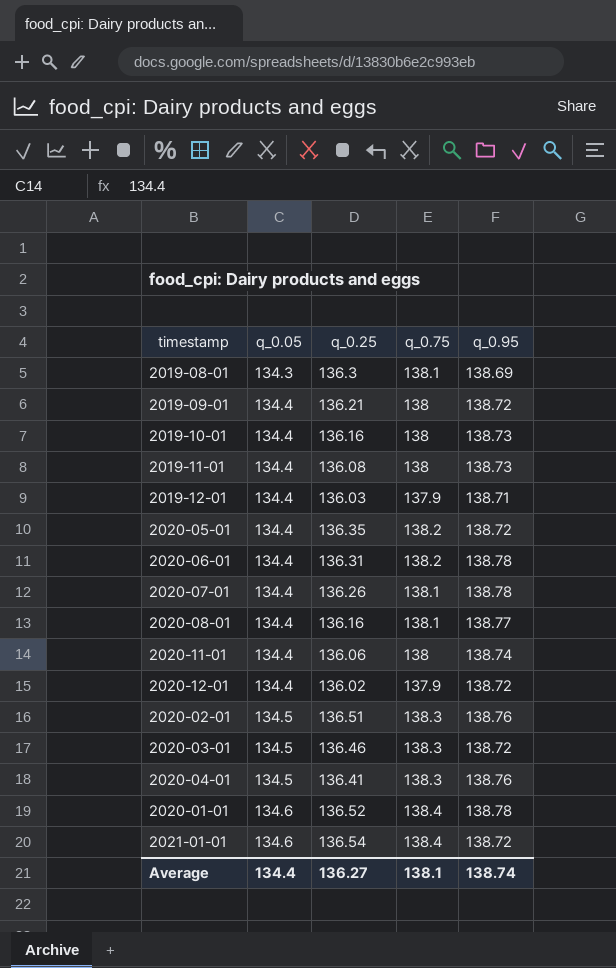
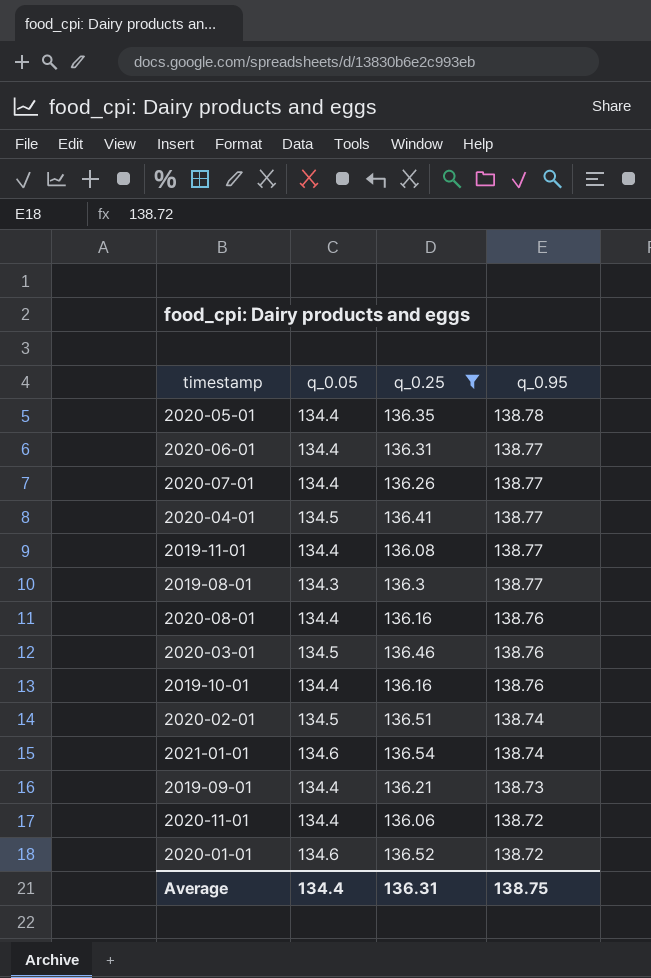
filter: none -> q_0.25 >= 136.06
row order: q_0.05 ascending -> q_0.95 descending
column q_0.75 | position: 4 -> none
2020-05-01 | q_0.95: 138.72 -> 138.78
2020-06-01 | q_0.95: 138.78 -> 138.77
2020-07-01 | q_0.95: 138.78 -> 138.77
2020-04-01 | q_0.95: 138.76 -> 138.77
2019-11-01 | q_0.95: 138.73 -> 138.77
2019-08-01 | q_0.95: 138.69 -> 138.77
2020-08-01 | q_0.95: 138.77 -> 138.76
2020-03-01 | q_0.95: 138.72 -> 138.76
2019-10-01 | q_0.95: 138.73 -> 138.76
2020-02-01 | q_0.95: 138.76 -> 138.74
2021-01-01 | q_0.95: 138.72 -> 138.74
2019-09-01 | q_0.95: 138.72 -> 138.73
2020-11-01 | q_0.95: 138.74 -> 138.72
2020-01-01 | q_0.95: 138.78 -> 138.72
Average | q_0.25: 136.27 -> 136.31
Average | q_0.95: 138.74 -> 138.75

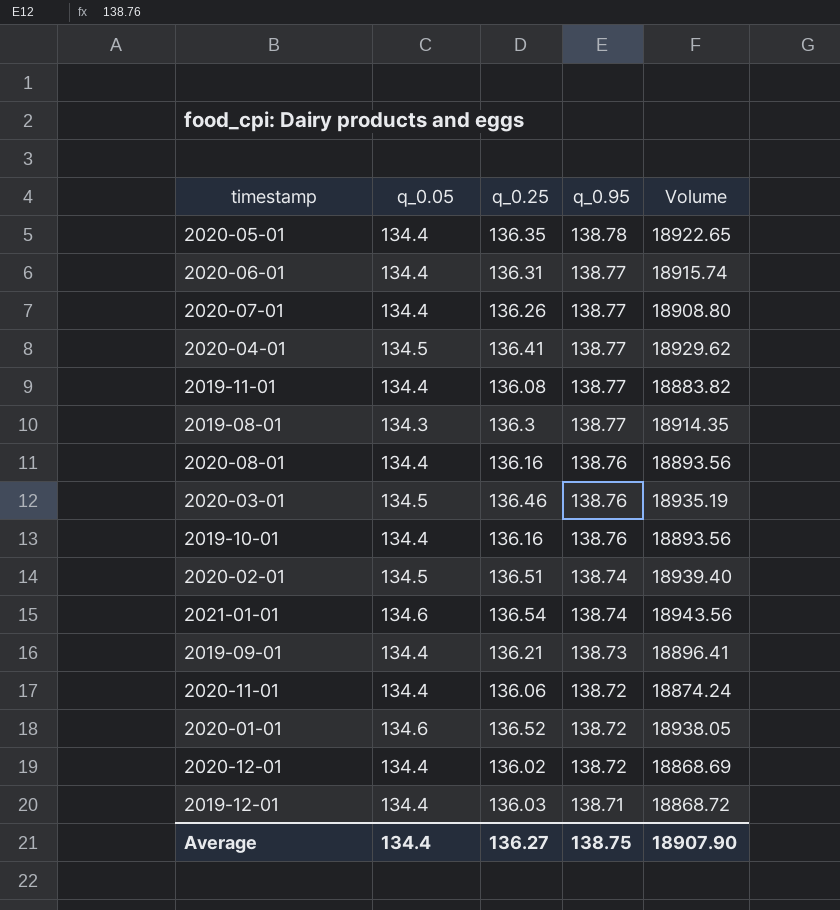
filter: q_0.25 >= 136.06 -> none
column Volume | formula: none -> [q_0.25] * [q_0.95]
Average | q_0.25: 136.31 -> 136.27

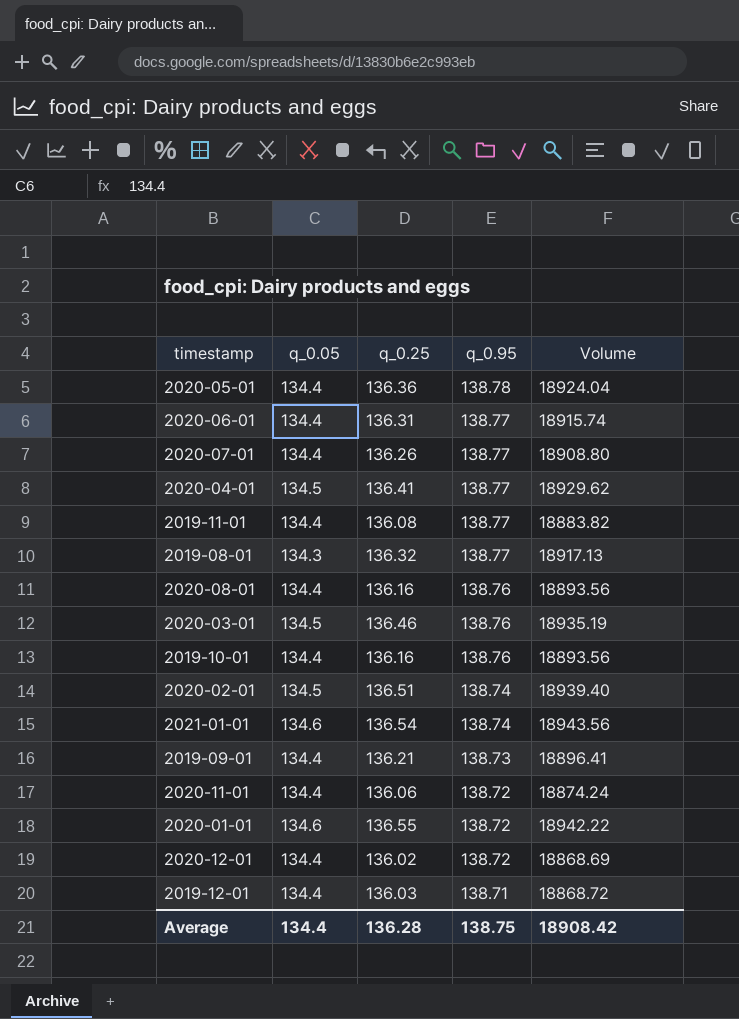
2020-05-01 | q_0.25: 136.35 -> 136.36
2020-05-01 | Volume: 18922.65 -> 18924.04
2019-08-01 | q_0.25: 136.3 -> 136.32
2019-08-01 | Volume: 18914.35 -> 18917.13
2020-01-01 | q_0.25: 136.52 -> 136.55
2020-01-01 | Volume: 18938.05 -> 18942.22
Average | q_0.25: 136.27 -> 136.28
Average | Volume: 18907.90 -> 18908.42

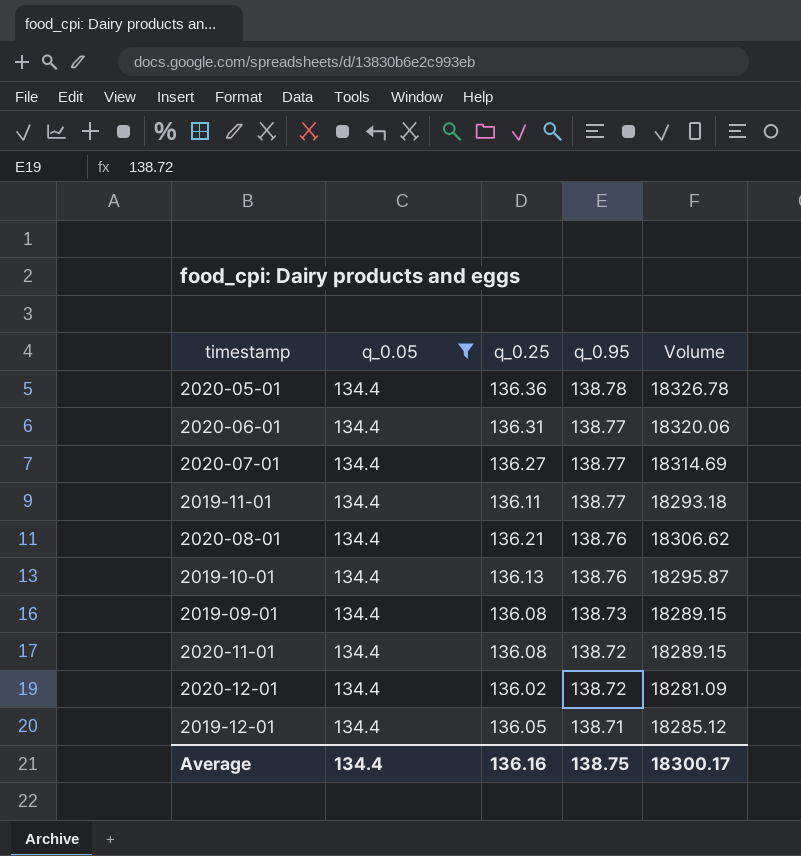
filter: none -> q_0.05 = 134.4
column Volume | formula: [q_0.25] * [q_0.95] -> [q_0.05] * [q_0.25]
2020-07-01 | q_0.25: 136.26 -> 136.27
2019-11-01 | q_0.25: 136.08 -> 136.11
2020-08-01 | q_0.25: 136.16 -> 136.21
2019-10-01 | q_0.25: 136.16 -> 136.13
2019-09-01 | q_0.25: 136.21 -> 136.08
2020-11-01 | q_0.25: 136.06 -> 136.08
2019-12-01 | q_0.25: 136.03 -> 136.05
Average | q_0.25: 136.28 -> 136.16
Average | Volume: 18908.42 -> 18300.17

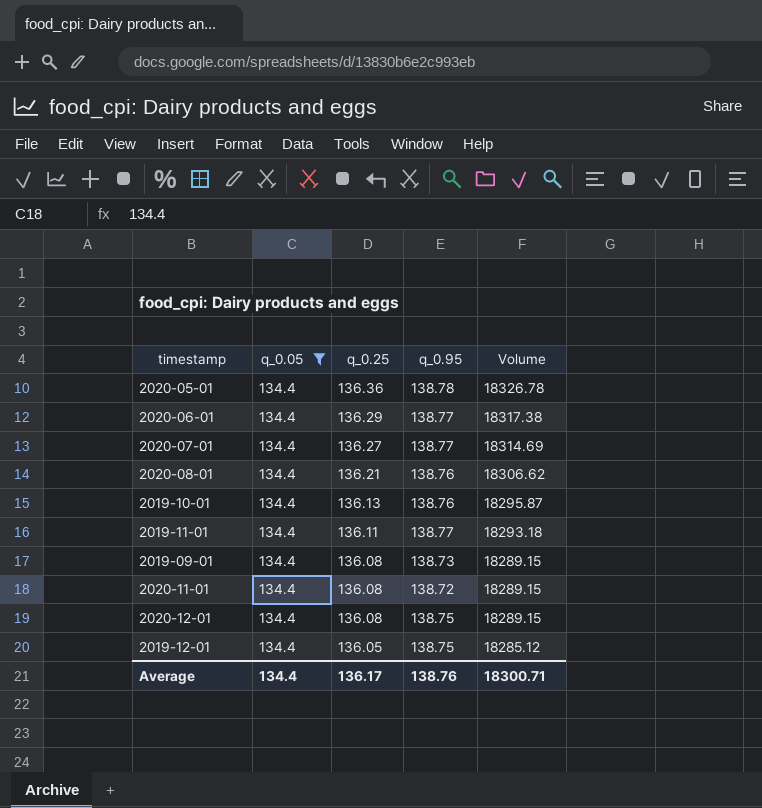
row order: q_0.95 descending -> q_0.25 descending
2020-06-01 | q_0.25: 136.31 -> 136.29
2020-06-01 | Volume: 18320.06 -> 18317.38
2020-12-01 | q_0.25: 136.02 -> 136.08
2020-12-01 | q_0.95: 138.72 -> 138.75
2020-12-01 | Volume: 18281.09 -> 18289.15
2019-12-01 | q_0.95: 138.71 -> 138.75
Average | q_0.25: 136.16 -> 136.17
Average | q_0.95: 138.75 -> 138.76
Average | Volume: 18300.17 -> 18300.71

